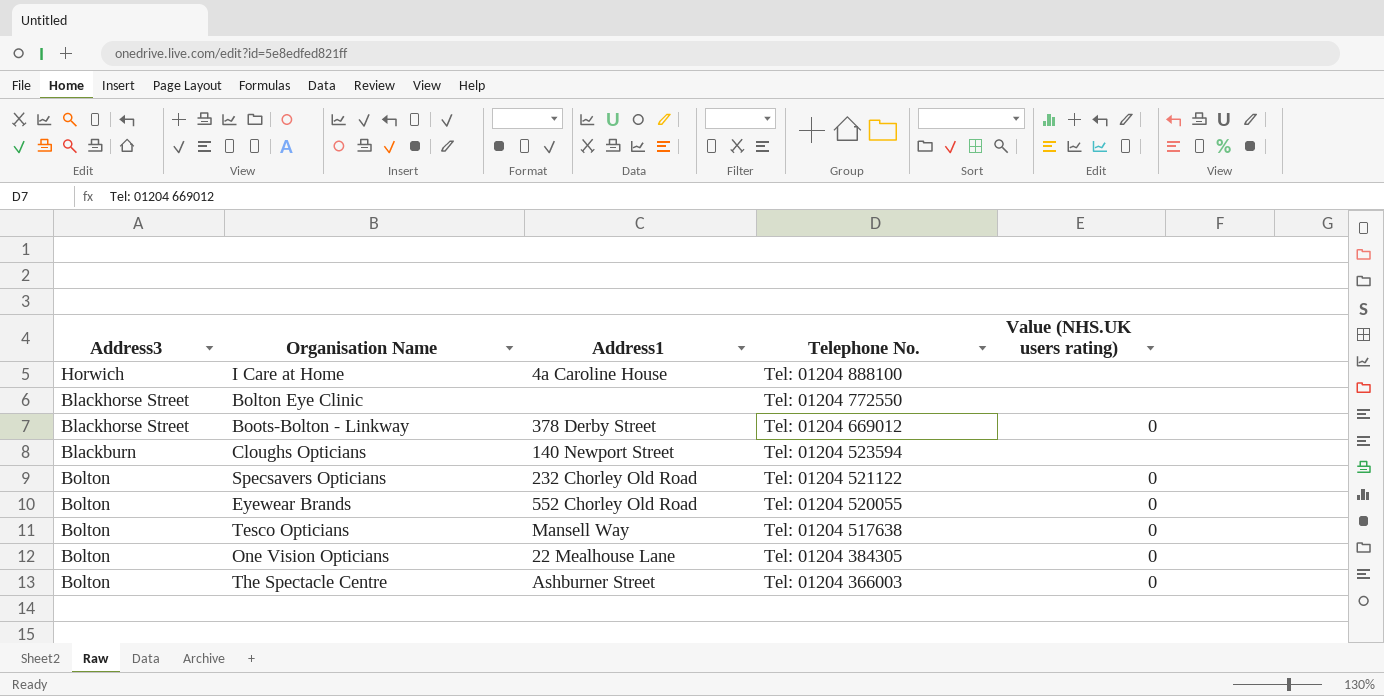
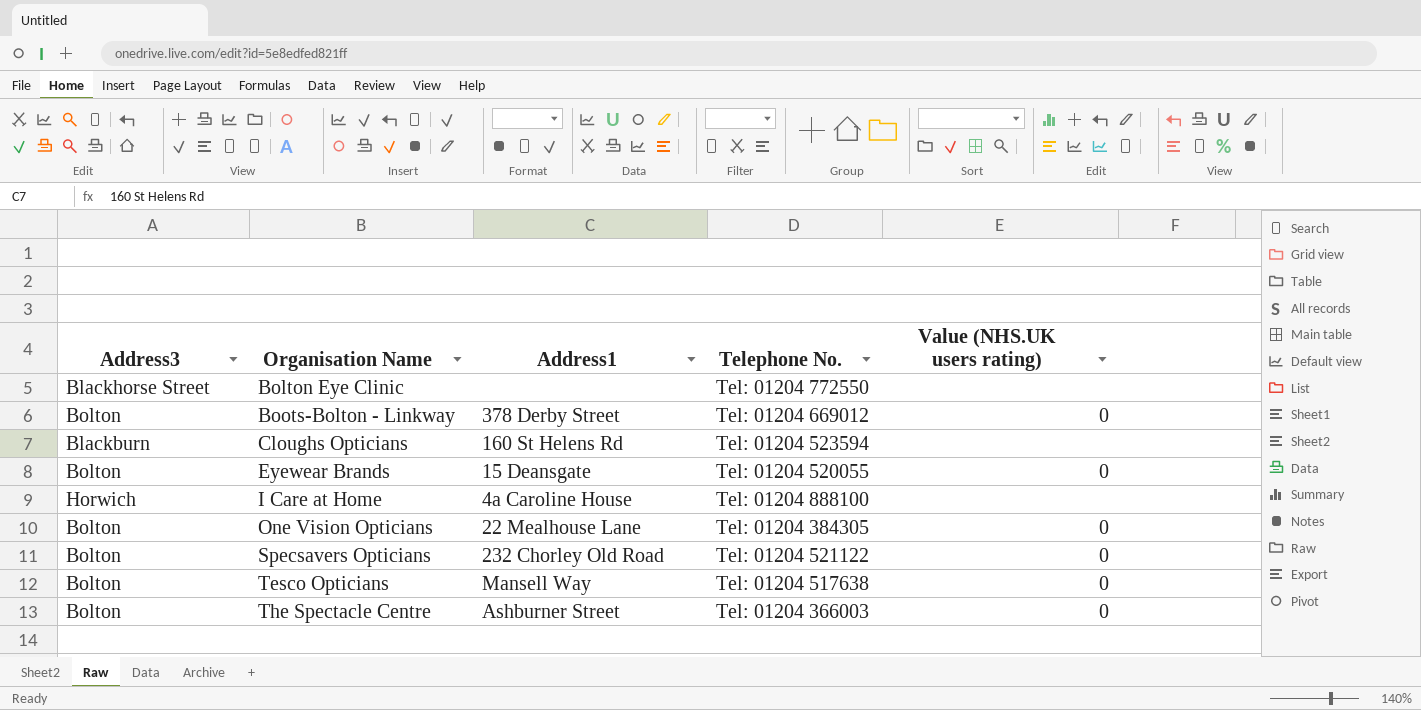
row order: Telephone No. descending -> Organisation Name ascending
Boots-Bolton - Linkway | Address3: Blackhorse Street -> Bolton
Cloughs Opticians | Address1: 140 Newport Street -> 160 St Helens Rd
Eyewear Brands | Address1: 552 Chorley Old Road -> 15 Deansgate

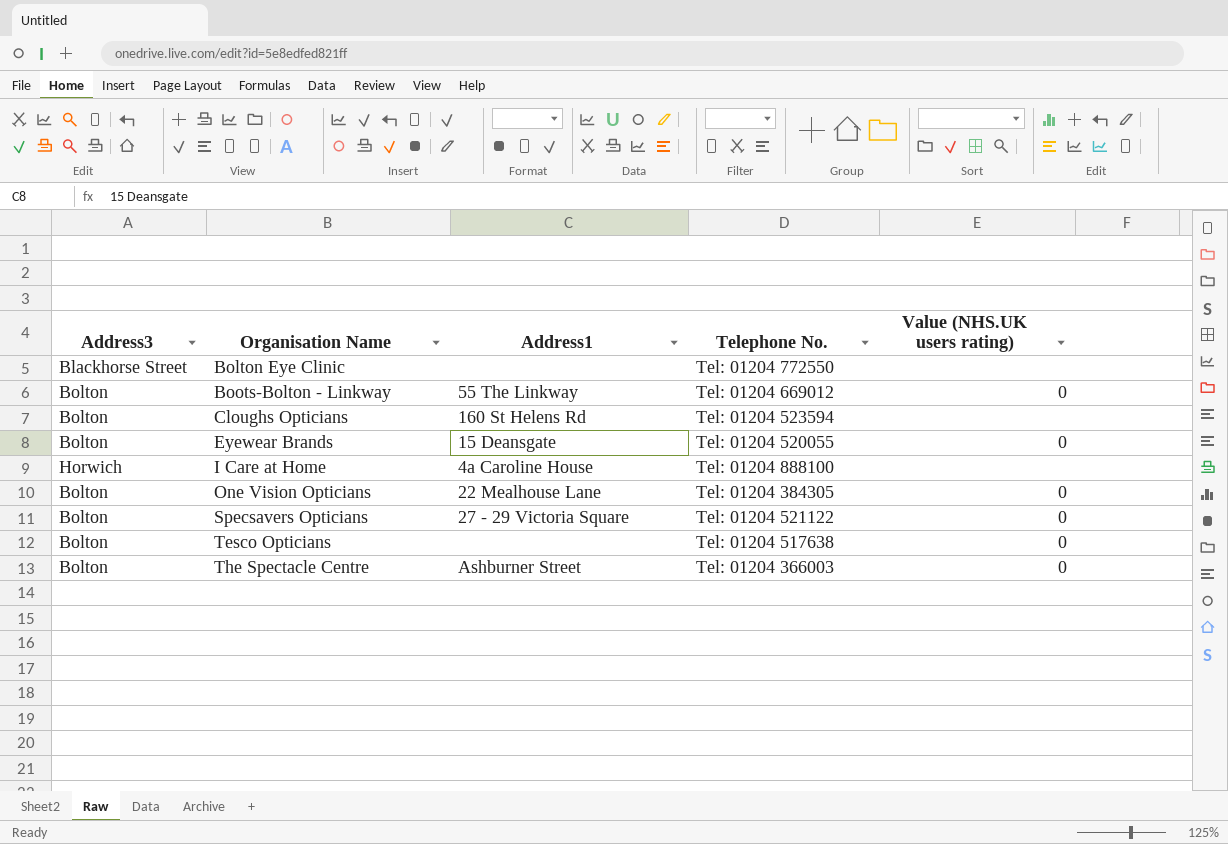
Boots-Bolton - Linkway | Address1: 378 Derby Street -> 55 The Linkway
Cloughs Opticians | Address3: Blackburn -> Bolton
Specsavers Opticians | Address1: 232 Chorley Old Road -> 27 - 29 Victoria Square
Tesco Opticians | Address1: Mansell Way -> none

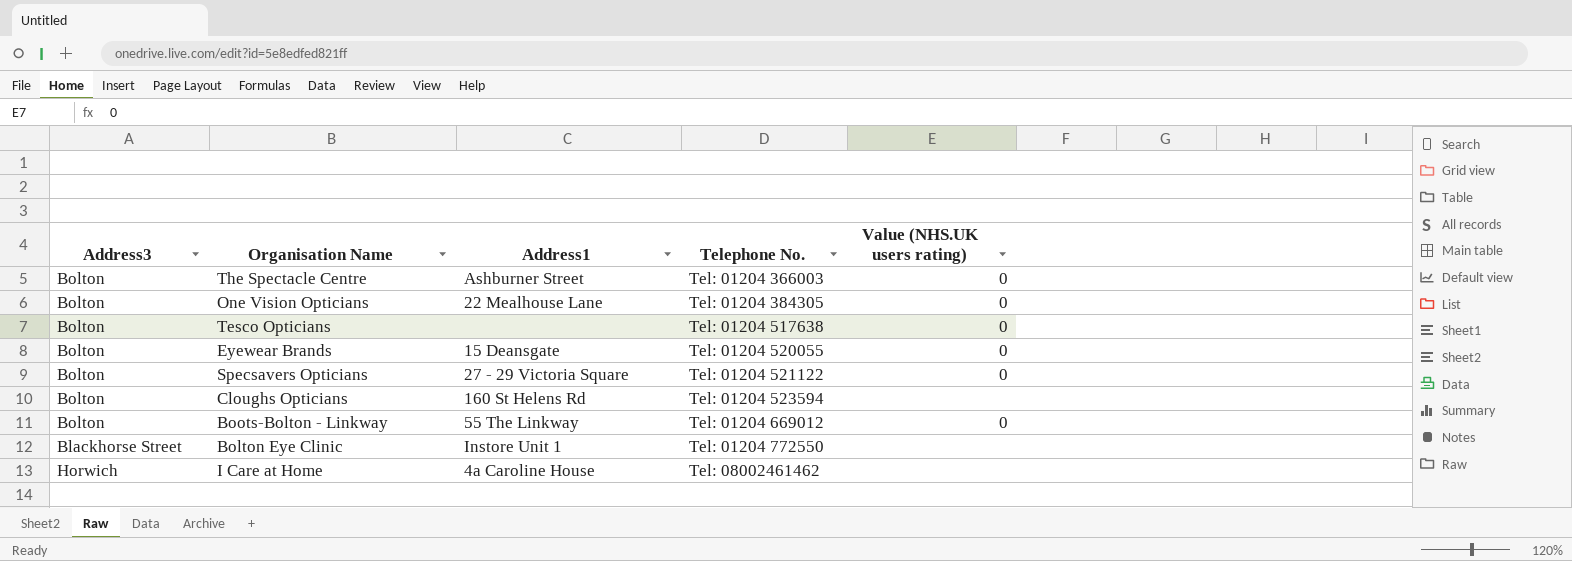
row order: Organisation Name ascending -> Telephone No. ascending
Bolton Eye Clinic | Address1: none -> Instore Unit 1
I Care at Home | Telephone No.: Tel: 01204 888100 -> Tel: 08002461462

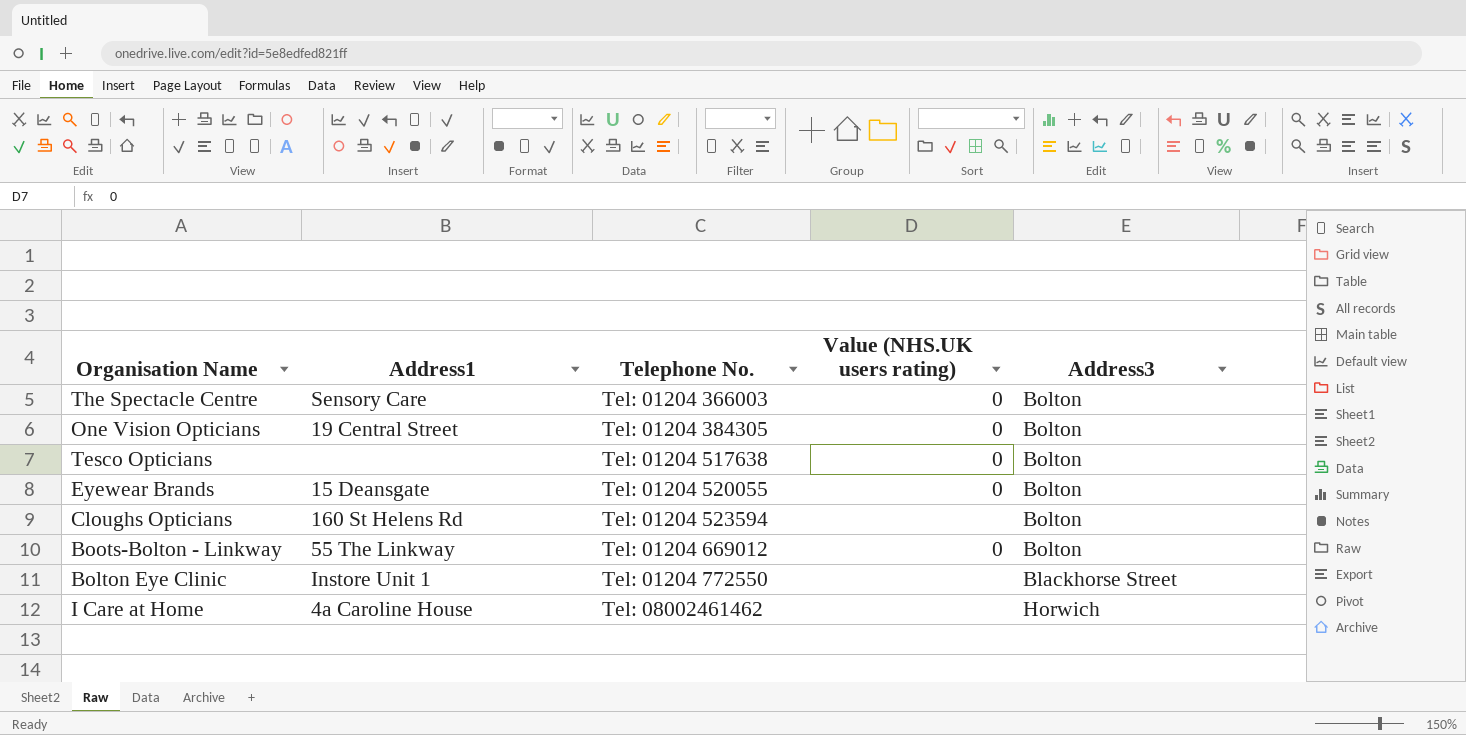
column Address3 | position: 1 -> 5
row Specsavers Opticians: Bolton | 27 - 29 Victoria Square | Tel: 01204 521122 | 0 -> none
The Spectacle Centre | Address1: Ashburner Street -> Sensory Care
One Vision Opticians | Address1: 22 Mealhouse Lane -> 19 Central Street

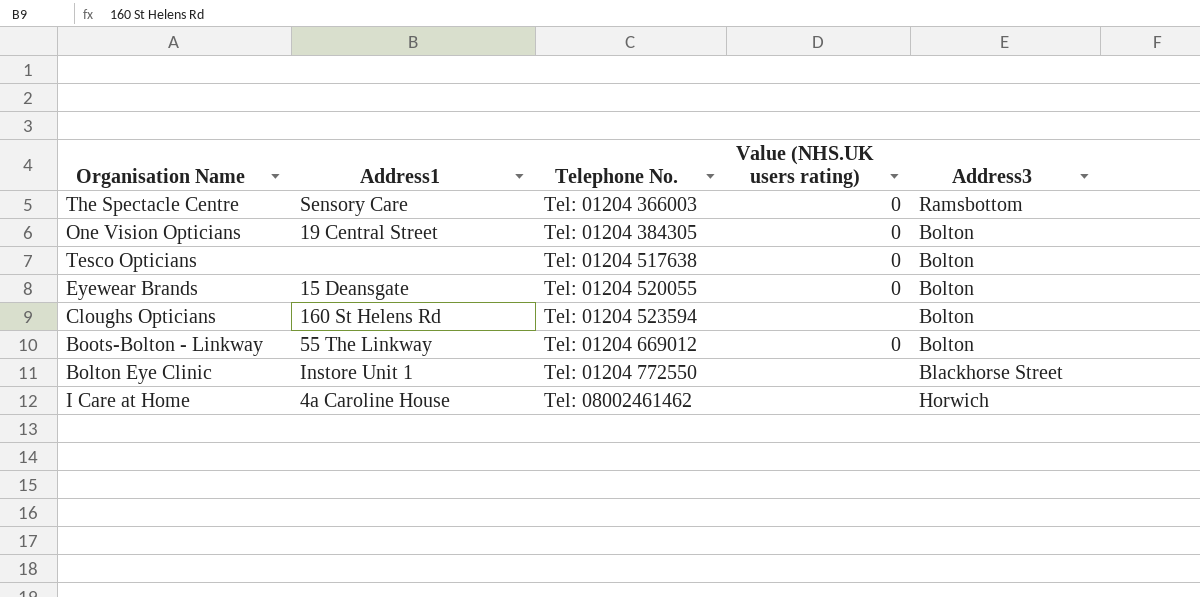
The Spectacle Centre | Address3: Bolton -> Ramsbottom

